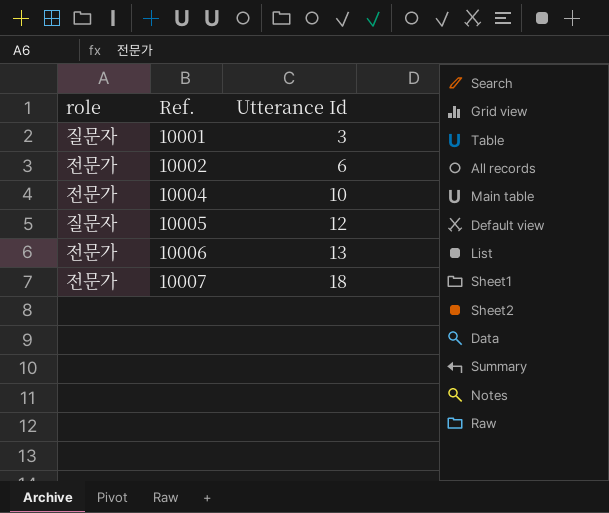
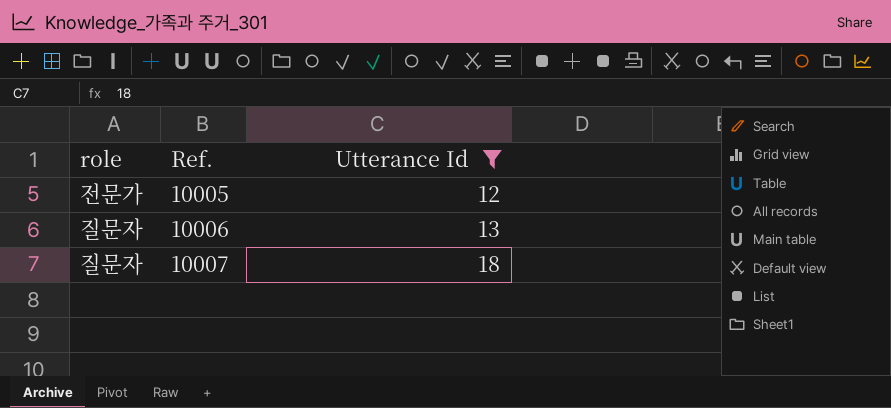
filter: none -> Utterance Id >= 12
10005 | role: 질문자 -> 전문가
10006 | role: 전문가 -> 질문자
10007 | role: 전문가 -> 질문자

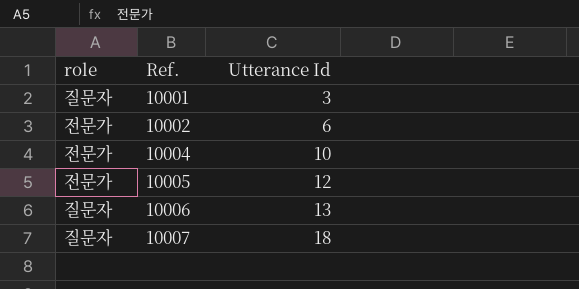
filter: Utterance Id >= 12 -> none

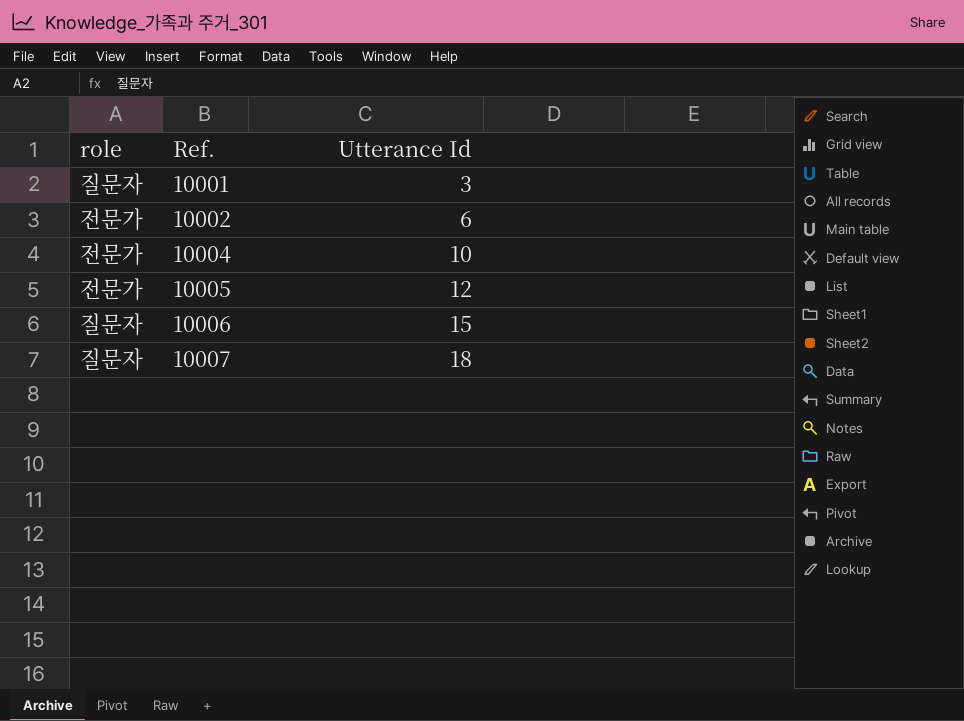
10006 | Utterance Id: 13 -> 15

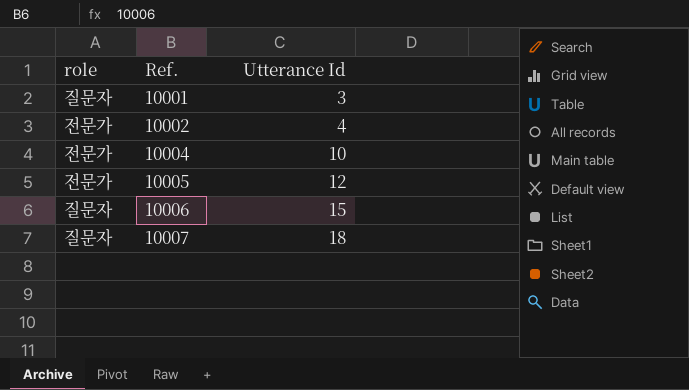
10002 | Utterance Id: 6 -> 4

